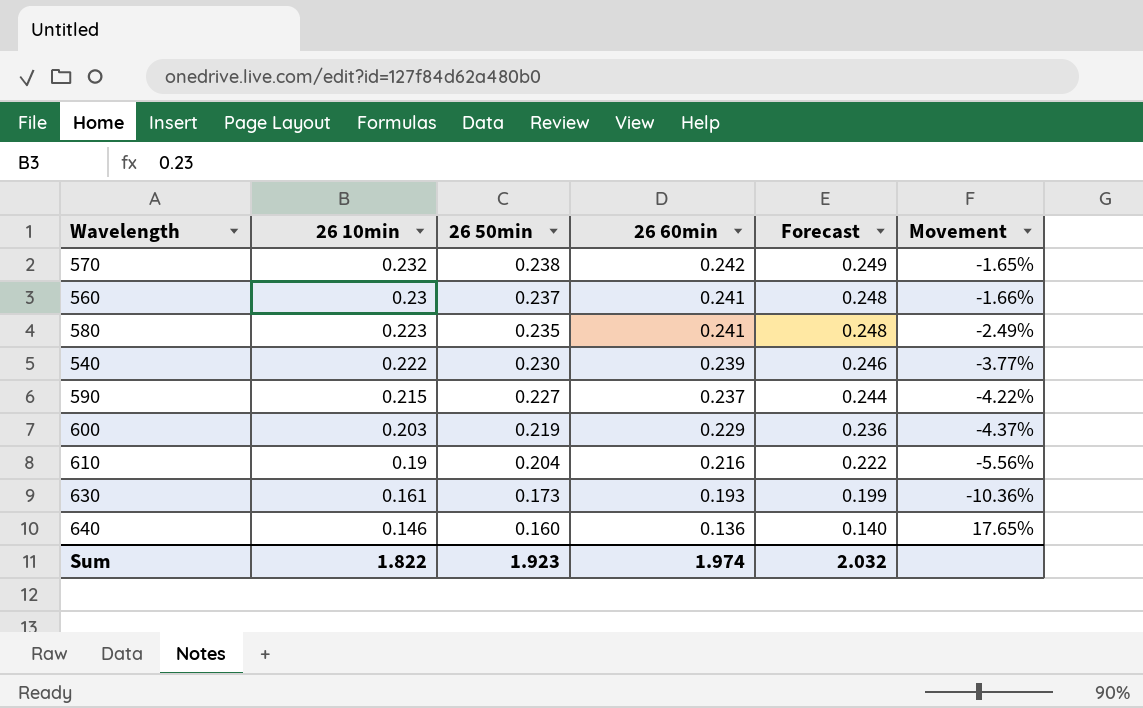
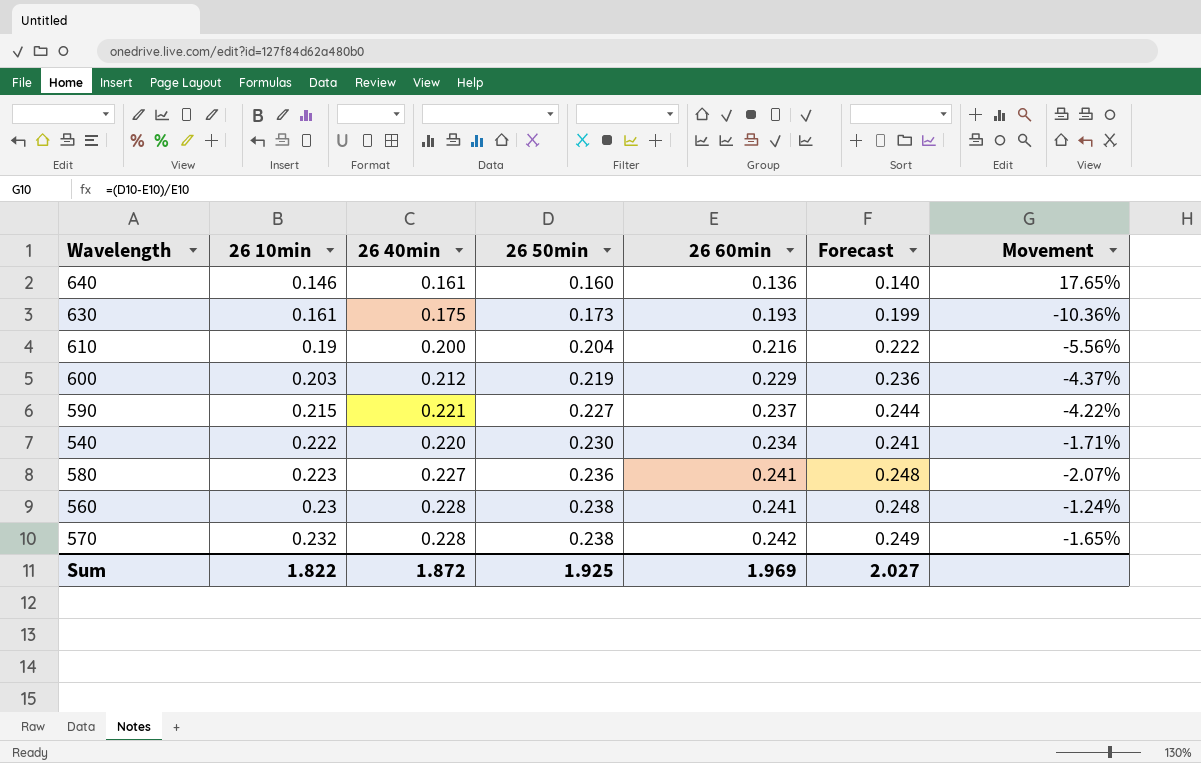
row order: 26 10min descending -> 26 10min ascending
column 26 40min | position: none -> 3
540 | 26 60min: 0.239 -> 0.234
540 | Forecast: 0.246 -> 0.241
540 | Movement: -3.77% -> -1.71%
580 | 26 50min: 0.235 -> 0.236
580 | Movement: -2.49% -> -2.07%
560 | 26 50min: 0.237 -> 0.238
560 | Movement: -1.66% -> -1.24%
Sum | 26 50min: 1.923 -> 1.925
Sum | 26 60min: 1.974 -> 1.969
Sum | Forecast: 2.032 -> 2.027

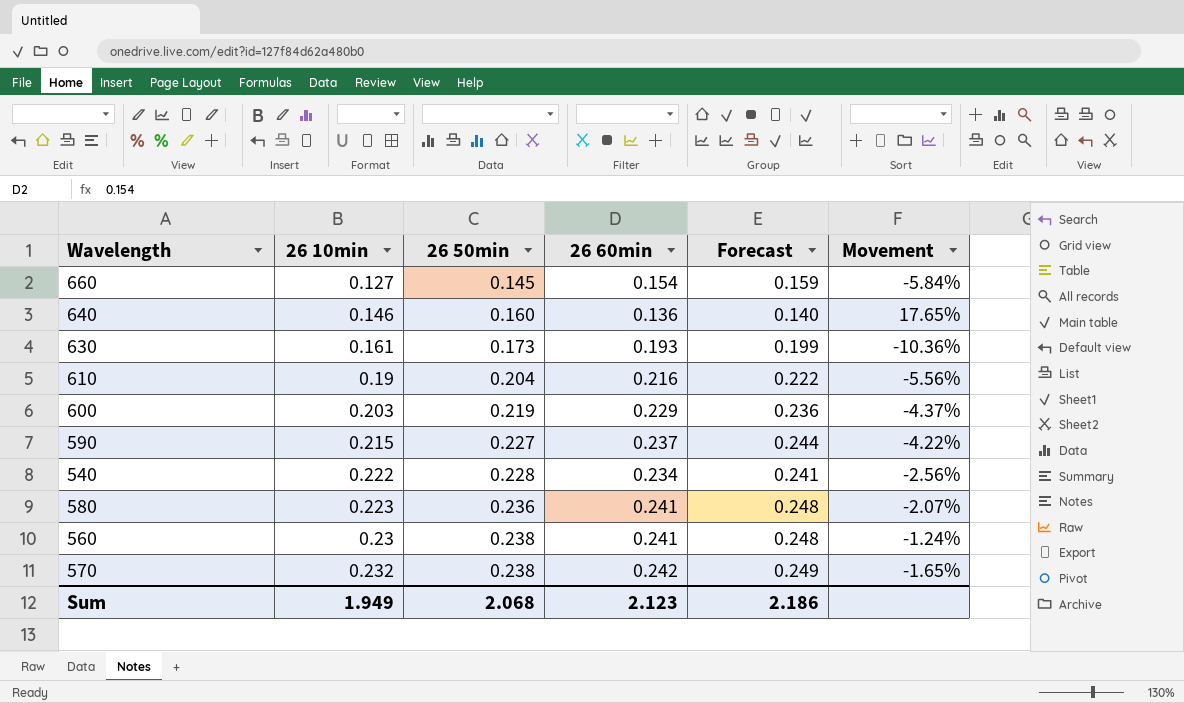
column 26 40min | position: 3 -> none
row 660: none -> 0.127 | 0.145 | 0.154 | 0.159 | -5.84%
540 | 26 50min: 0.230 -> 0.228
540 | Movement: -1.71% -> -2.56%
Sum | 26 10min: 1.822 -> 1.949
Sum | 26 50min: 1.925 -> 2.068
Sum | 26 60min: 1.969 -> 2.123
Sum | Forecast: 2.027 -> 2.186

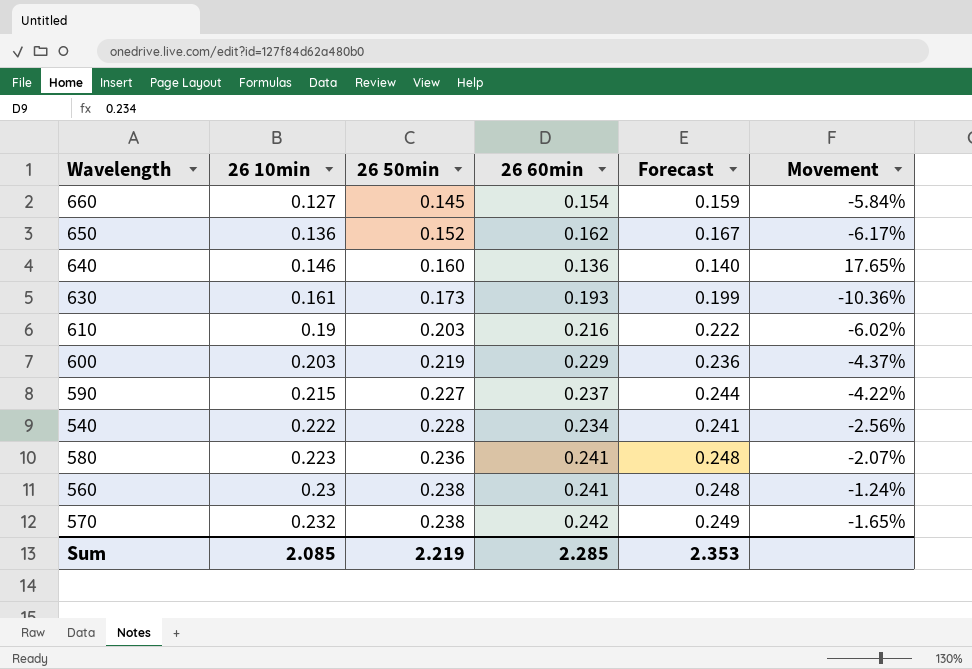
row 650: none -> 0.136 | 0.152 | 0.162 | 0.167 | -6.17%
610 | 26 50min: 0.204 -> 0.203
610 | Movement: -5.56% -> -6.02%
Sum | 26 10min: 1.949 -> 2.085
Sum | 26 50min: 2.068 -> 2.219
Sum | 26 60min: 2.123 -> 2.285
Sum | Forecast: 2.186 -> 2.353

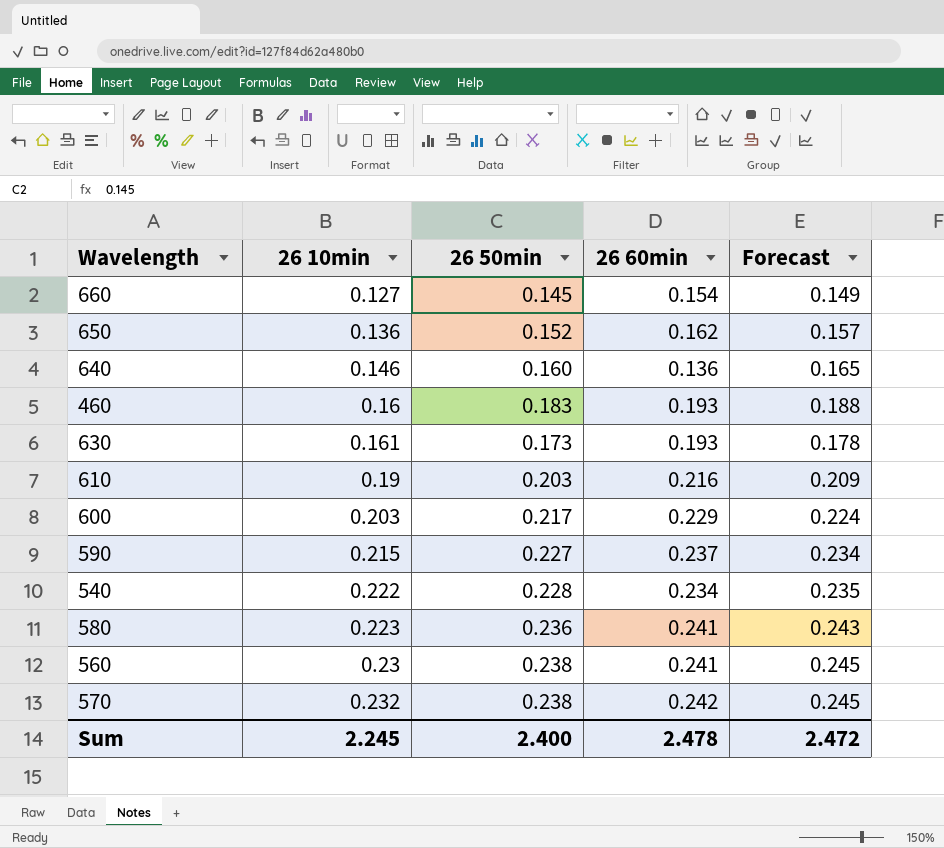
column Movement | formula: ([26 50min] - [26 60min]) / [26 60min] -> none
column Forecast | formula: [26 60min] * 1.03 -> [26 50min] * 1.03
row 460: none -> 0.16 | 0.183 | 0.193 | 0.188
600 | 26 50min: 0.219 -> 0.217
Sum | 26 10min: 2.085 -> 2.245
Sum | 26 50min: 2.219 -> 2.400
Sum | 26 60min: 2.285 -> 2.478
Sum | Forecast: 2.353 -> 2.472

